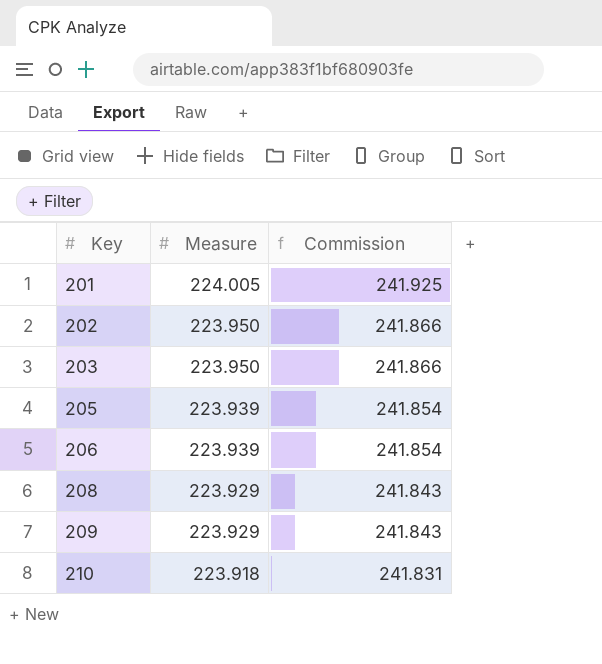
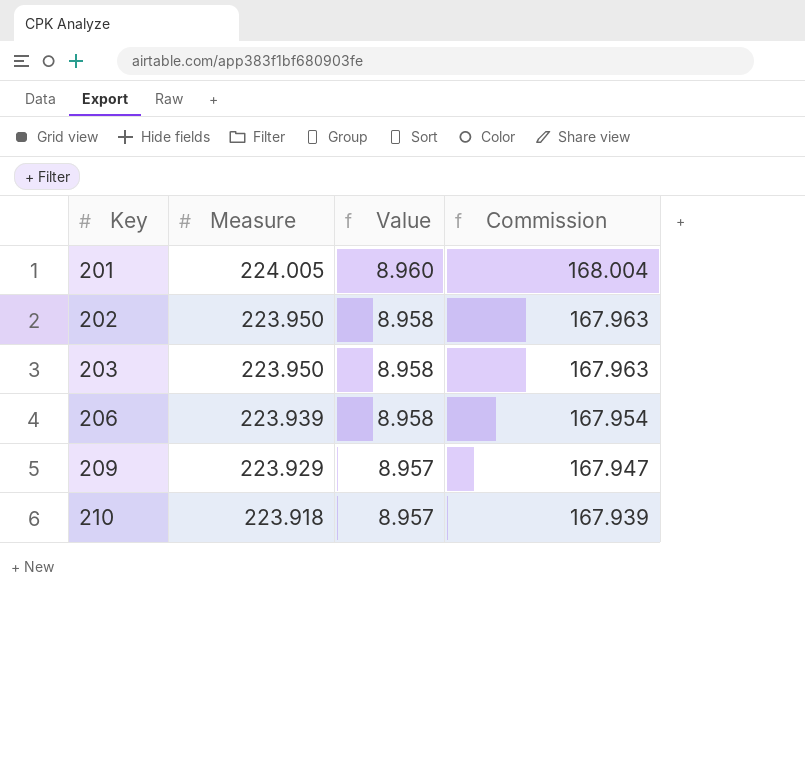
column Value | formula: none -> [Measure] * 0.04
column Commission | formula: [Measure] * 1.08 -> [Measure] * 0.75
row 205: 223.939 | 241.854 -> none
row 208: 223.929 | 241.843 -> none

